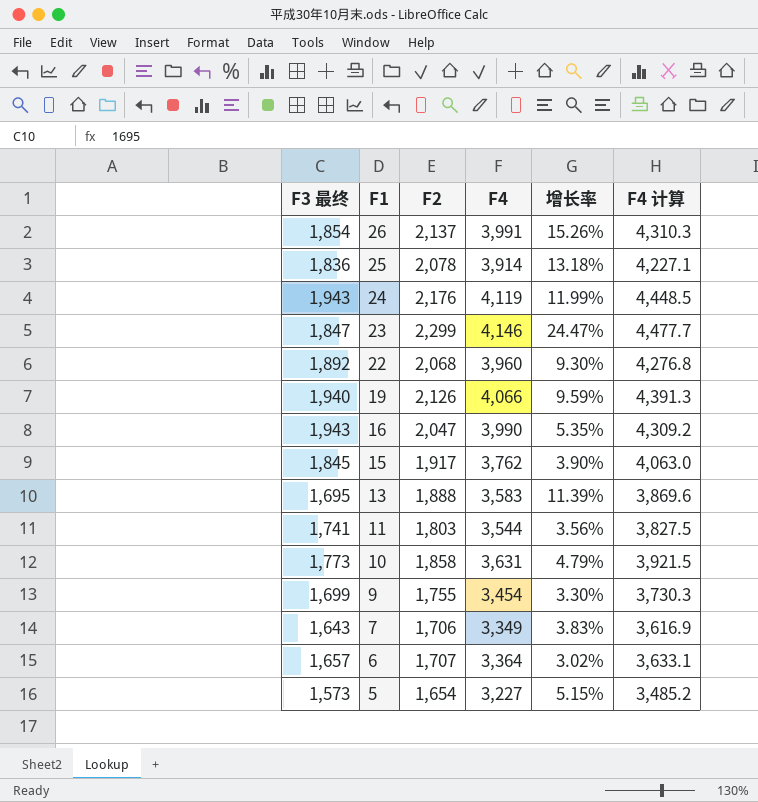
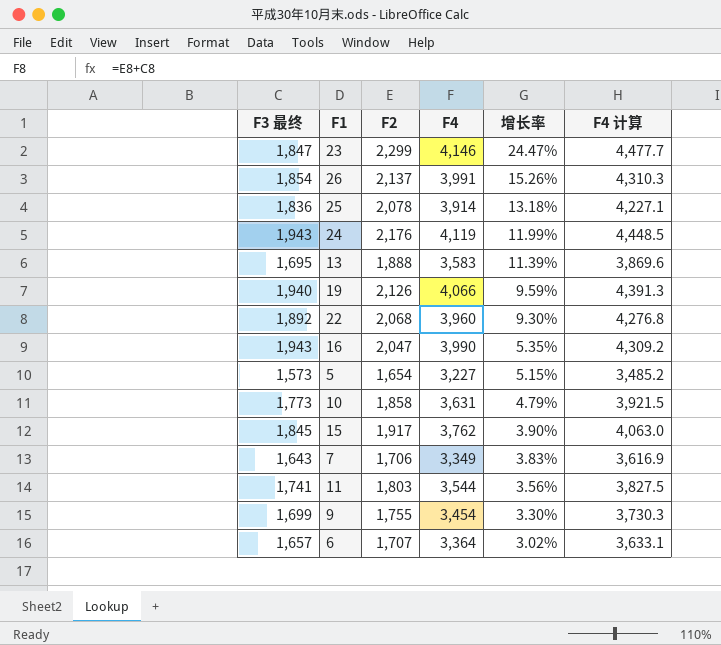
row order: F1 descending -> 增长率 descending

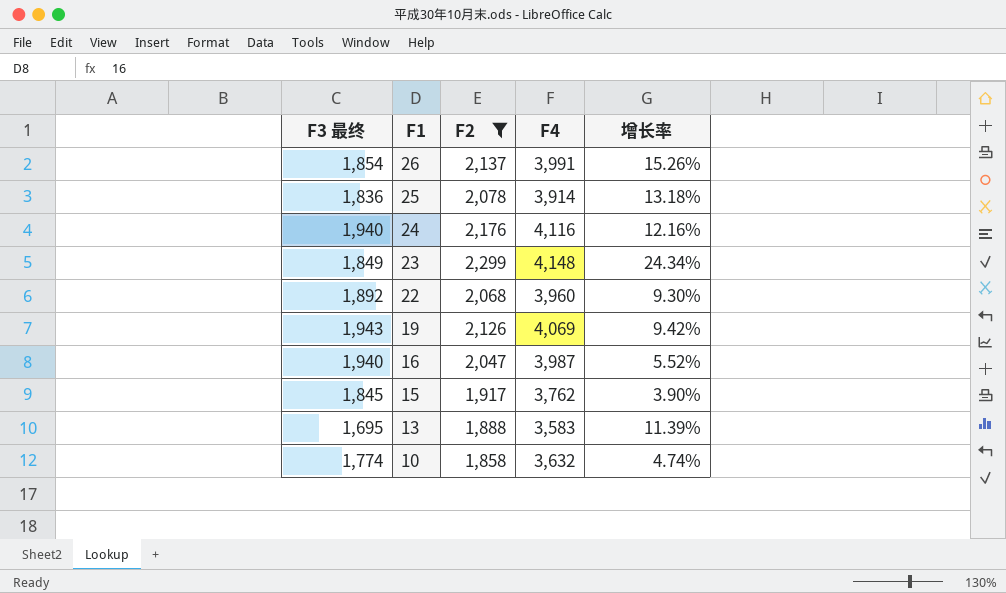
filter: none -> F2 >= 1,858
row order: 增长率 descending -> F1 descending
column F4 计算 | formula: [F4] * 1.08 -> none
24 | F3 最终: 1,943 -> 1,940
24 | F4: 4,119 -> 4,116
24 | 增长率: 11.99% -> 12.16%
23 | F3 最终: 1,847 -> 1,849
23 | F4: 4,146 -> 4,148
23 | 增长率: 24.47% -> 24.34%
19 | F3 最终: 1,940 -> 1,943
19 | F4: 4,066 -> 4,069
19 | 增长率: 9.59% -> 9.42%
16 | F3 最终: 1,943 -> 1,940
16 | F4: 3,990 -> 3,987
16 | 增长率: 5.35% -> 5.52%
10 | F3 最终: 1,773 -> 1,774
10 | F4: 3,631 -> 3,632
10 | 增长率: 4.79% -> 4.74%

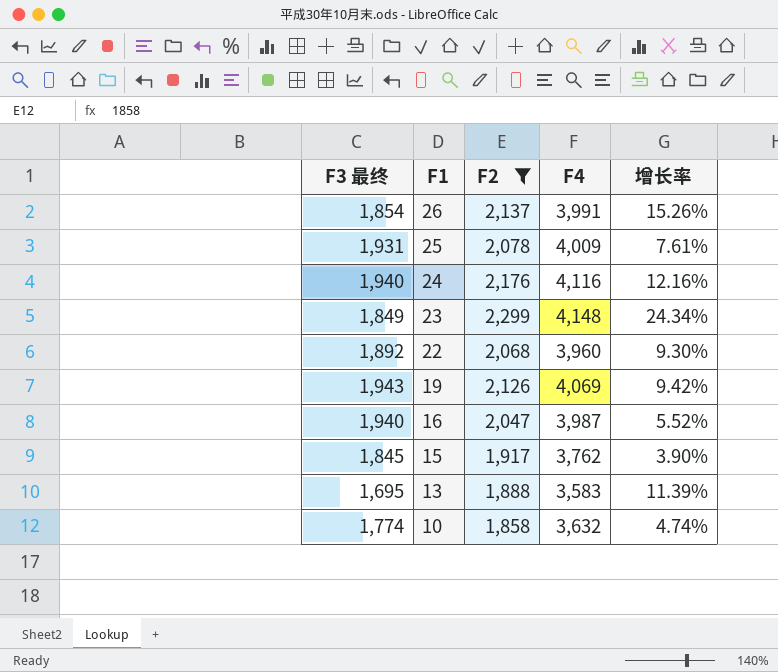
25 | F3 最终: 1,836 -> 1,931
25 | F4: 3,914 -> 4,009
25 | 增长率: 13.18% -> 7.61%

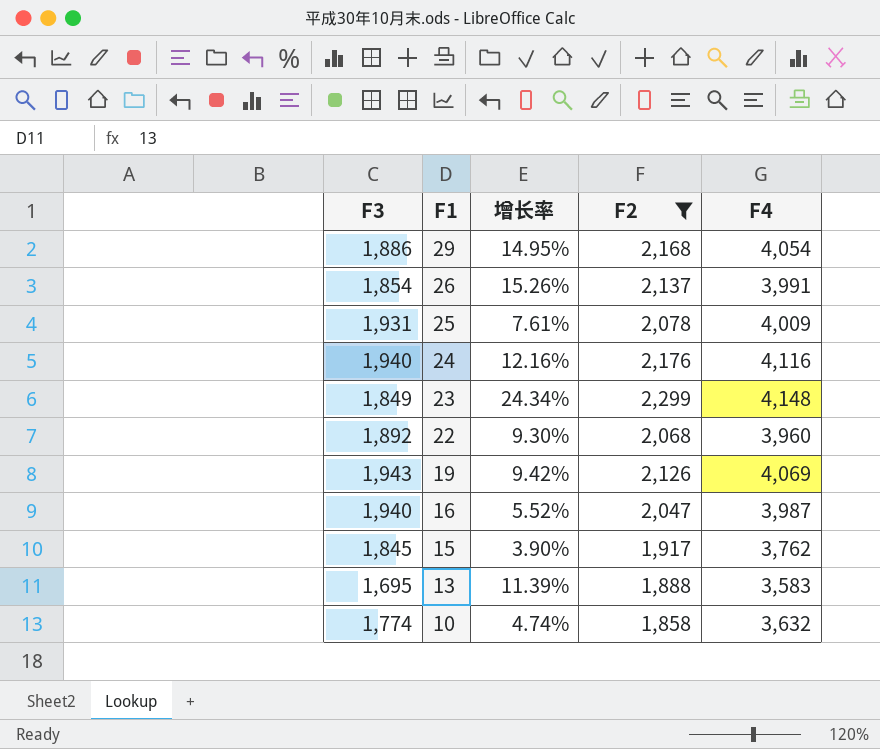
column name: F3 最终 -> F3
column 增长率 | position: 5 -> 3
row 29: none -> 1,886 | 14.95% | 2,168 | 4,054

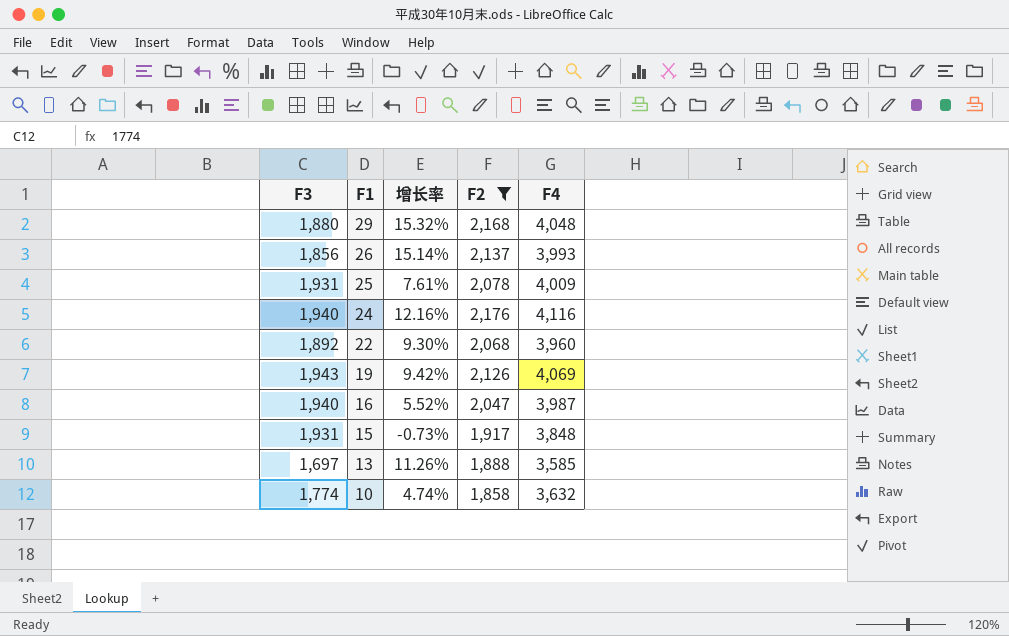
row 23: 1,849 | 24.34% | 2,299 | 4,148 -> none
29 | F3: 1,886 -> 1,880
29 | 增长率: 14.95% -> 15.32%
29 | F4: 4,054 -> 4,048
26 | F3: 1,854 -> 1,856
26 | 增长率: 15.26% -> 15.14%
26 | F4: 3,991 -> 3,993
15 | F3: 1,845 -> 1,931
15 | 增长率: 3.90% -> -0.73%
15 | F4: 3,762 -> 3,848
13 | F3: 1,695 -> 1,697
13 | 增长率: 11.39% -> 11.26%
13 | F4: 3,583 -> 3,585

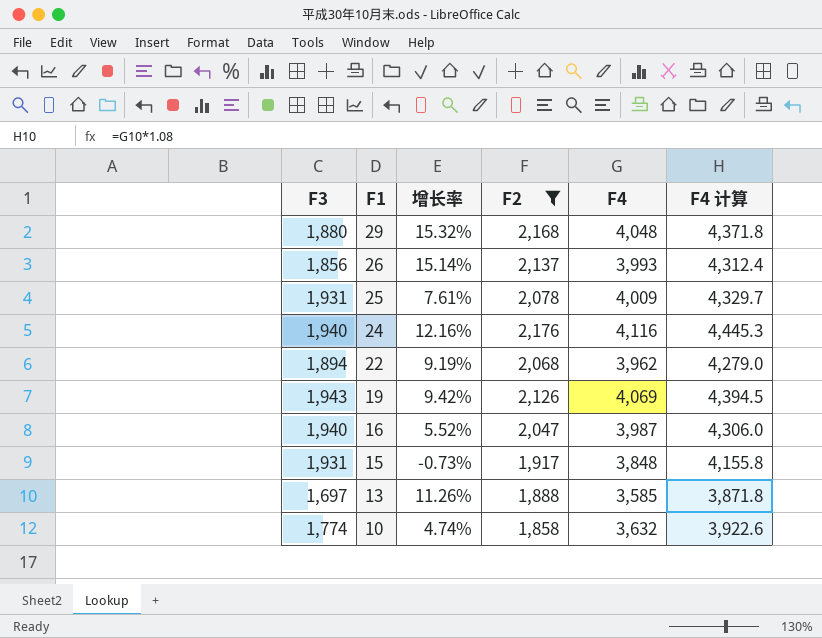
column F4 计算 | formula: none -> [F4] * 1.08
22 | F3: 1,892 -> 1,894
22 | 增长率: 9.30% -> 9.19%
22 | F4: 3,960 -> 3,962

